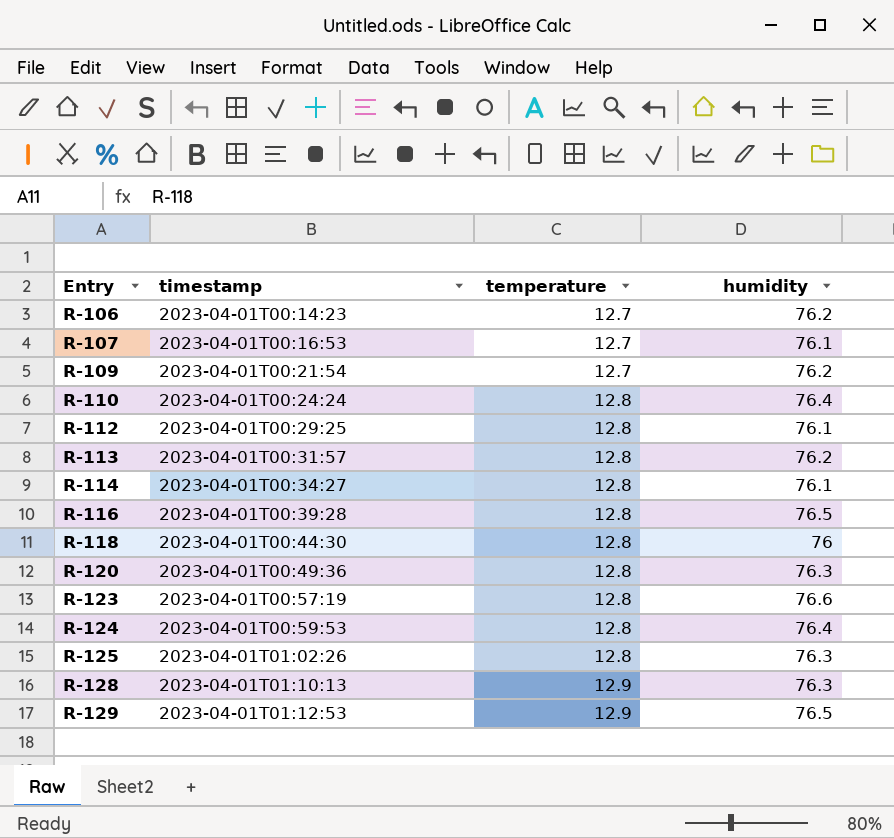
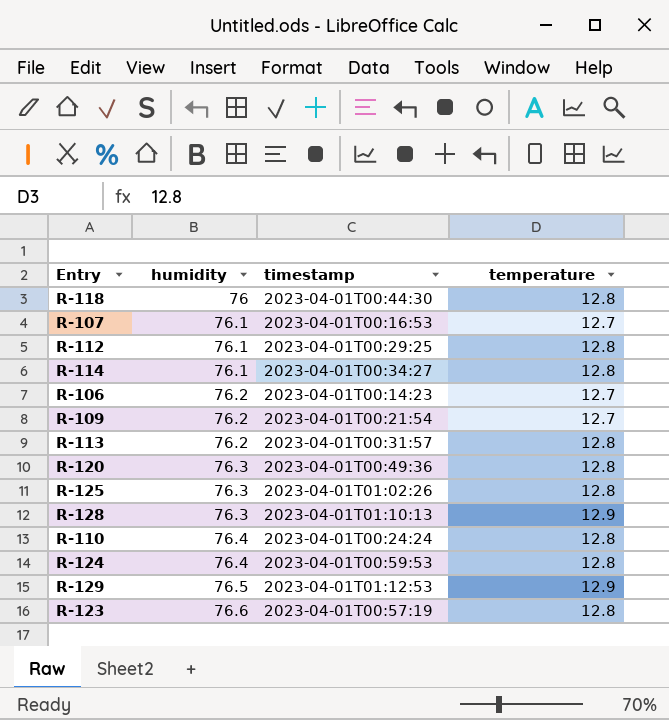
row order: Entry ascending -> humidity ascending
column humidity | position: 4 -> 2
row R-116: 2023-04-01T00:39:28 | 12.8 | 76.5 -> none

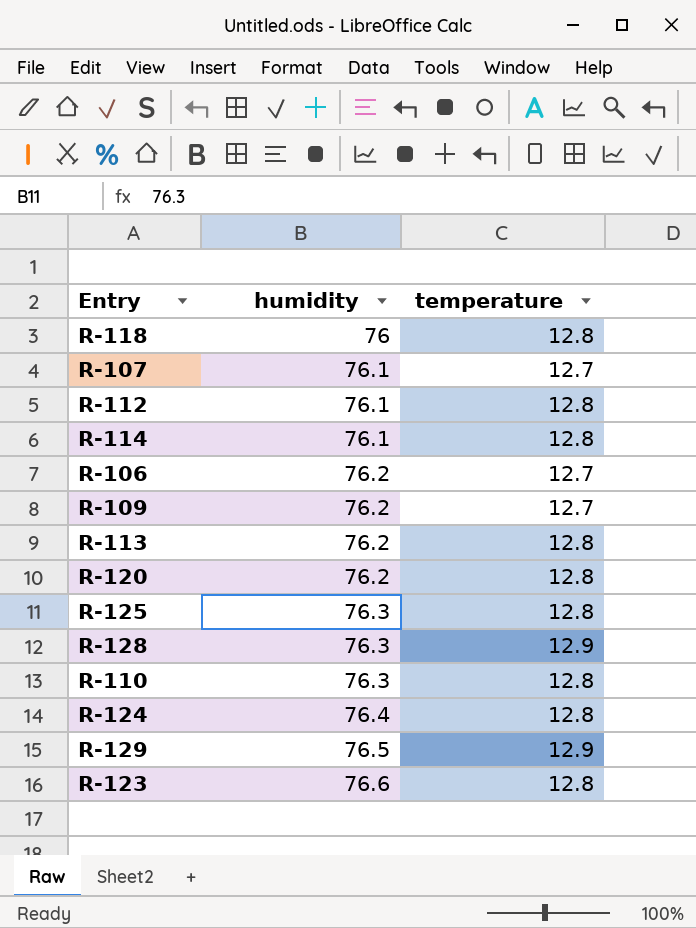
column timestamp | position: 3 -> none
R-120 | humidity: 76.3 -> 76.2
R-110 | humidity: 76.4 -> 76.3

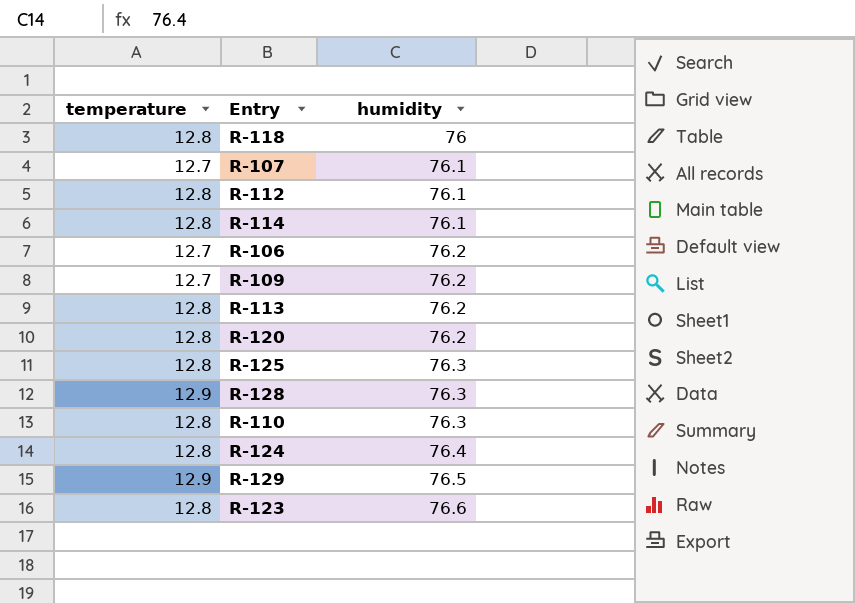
column temperature | position: 3 -> 1

